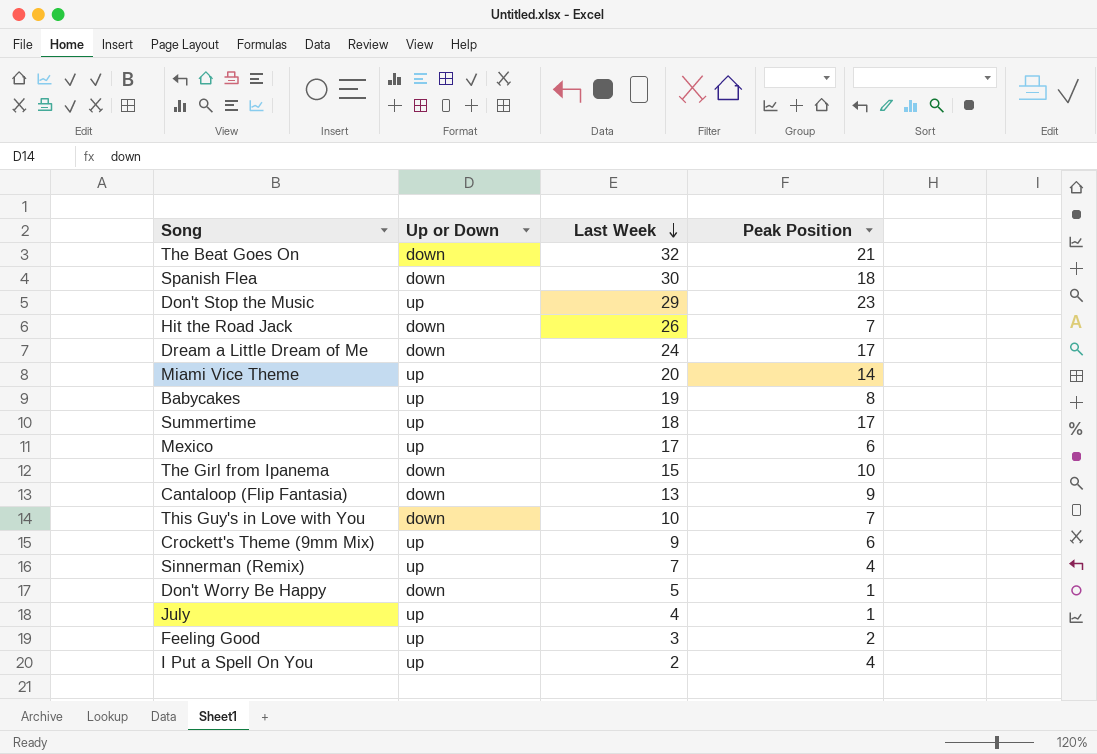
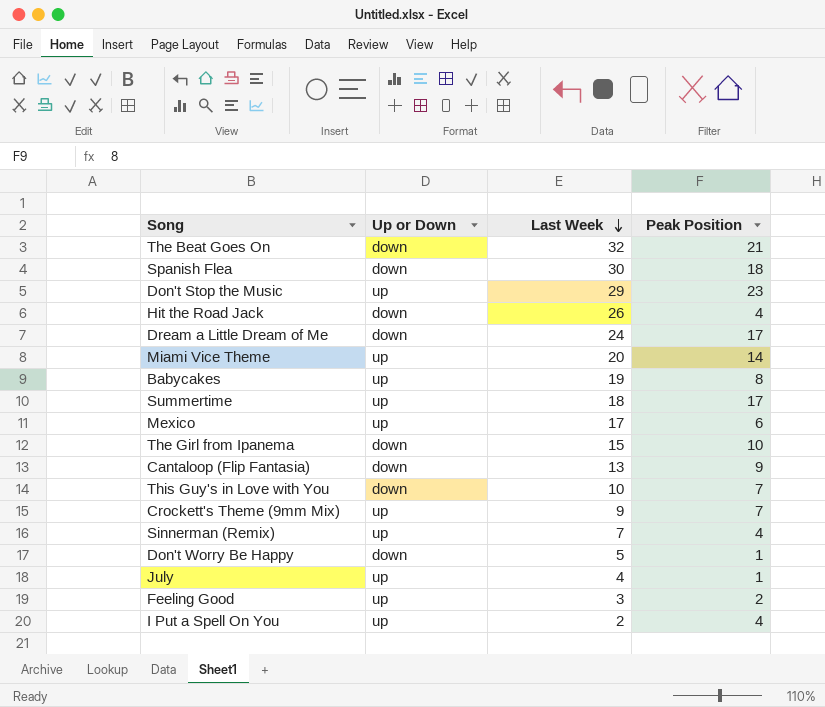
Hit the Road Jack | Peak Position: 7 -> 4
Crockett's Theme (9mm Mix) | Peak Position: 6 -> 7

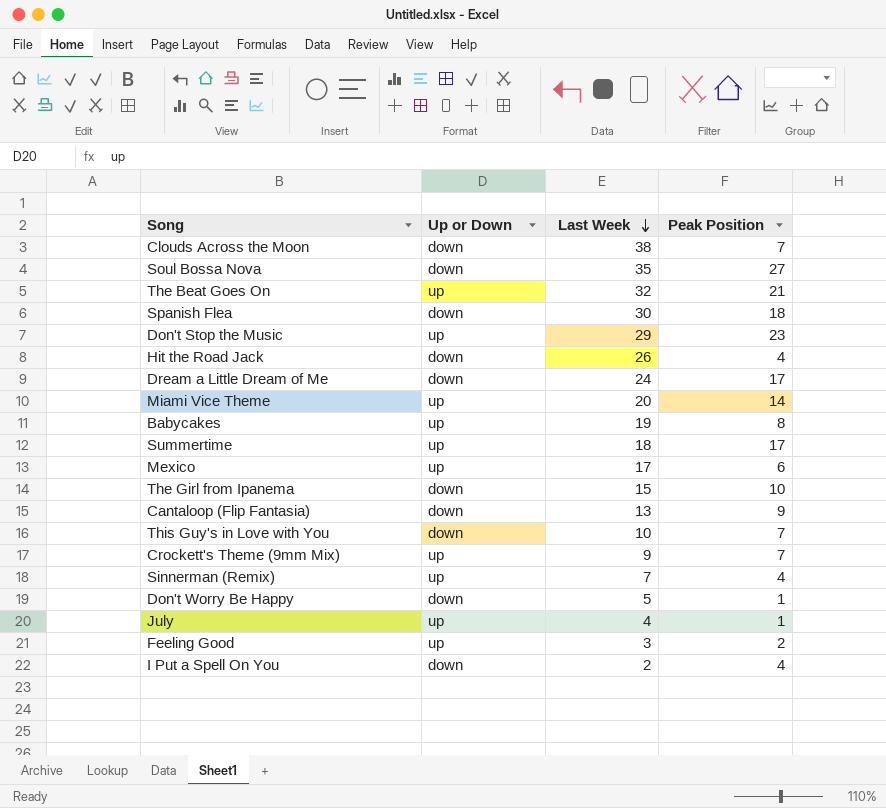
row Clouds Across the Moon: none -> down | 38 | 7
row Soul Bossa Nova: none -> down | 35 | 27
The Beat Goes On | Up or Down: down -> up
I Put a Spell On You | Up or Down: up -> down

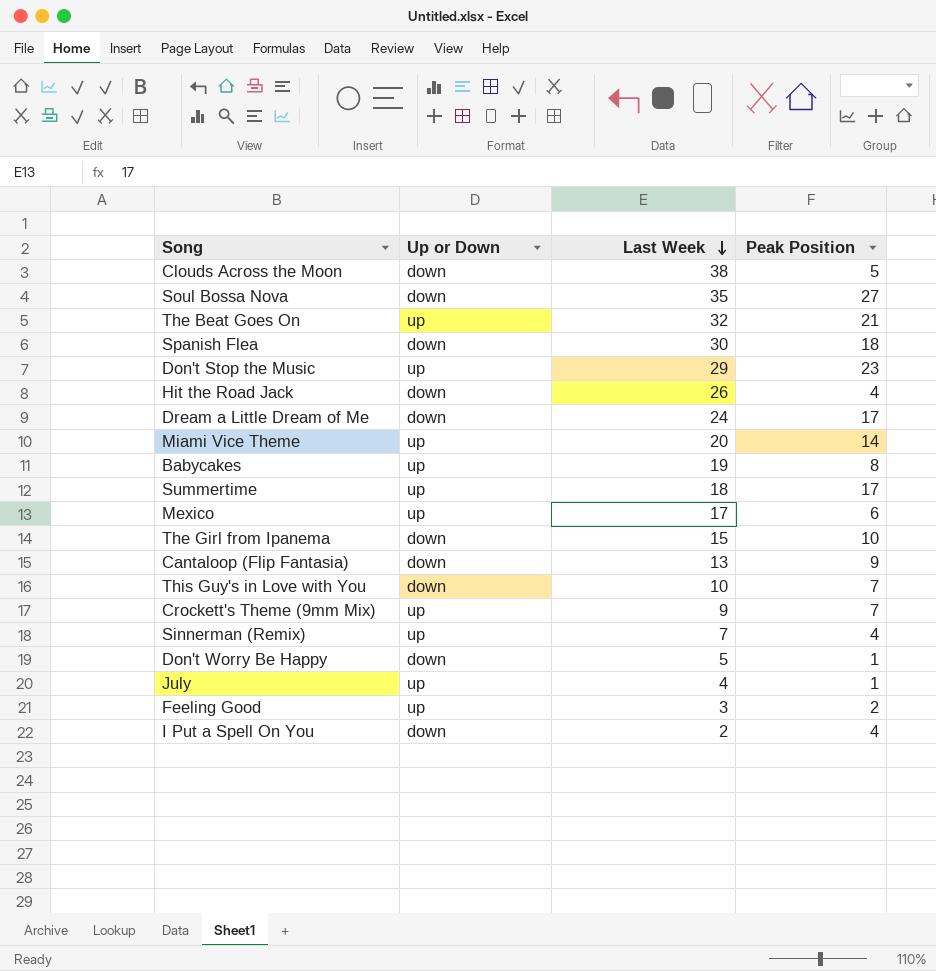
Clouds Across the Moon | Peak Position: 7 -> 5

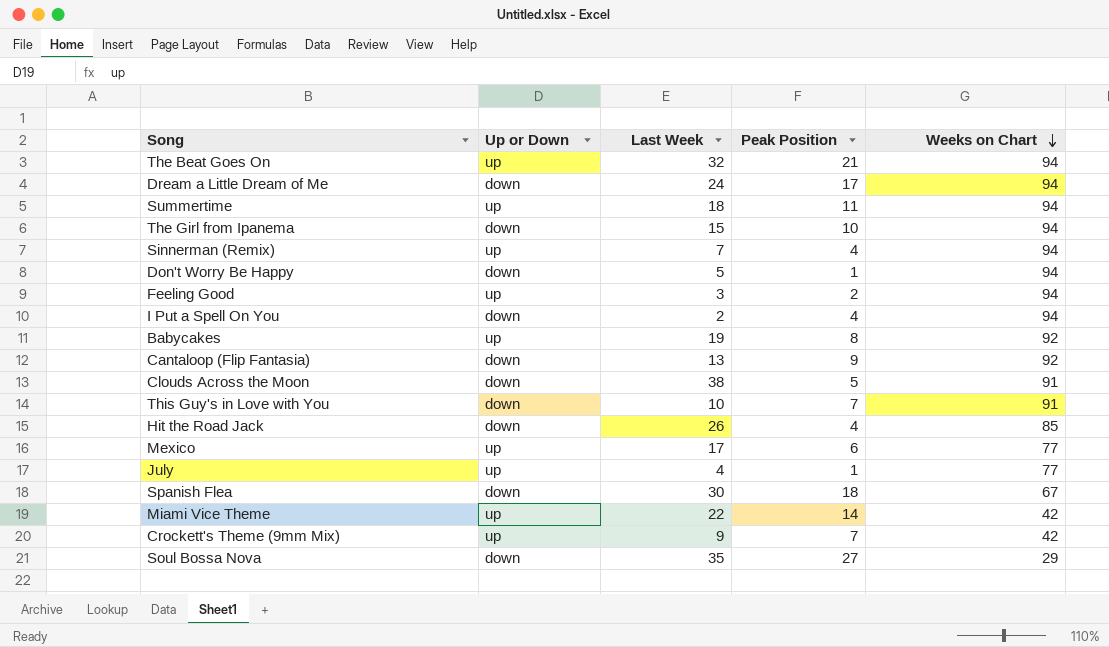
row order: Last Week descending -> Weeks on Chart descending
column Weeks on Chart | position: none -> 5
row Don't Stop the Music: up | 29 | 23 -> none
Summertime | Peak Position: 17 -> 11
Miami Vice Theme | Last Week: 20 -> 22

